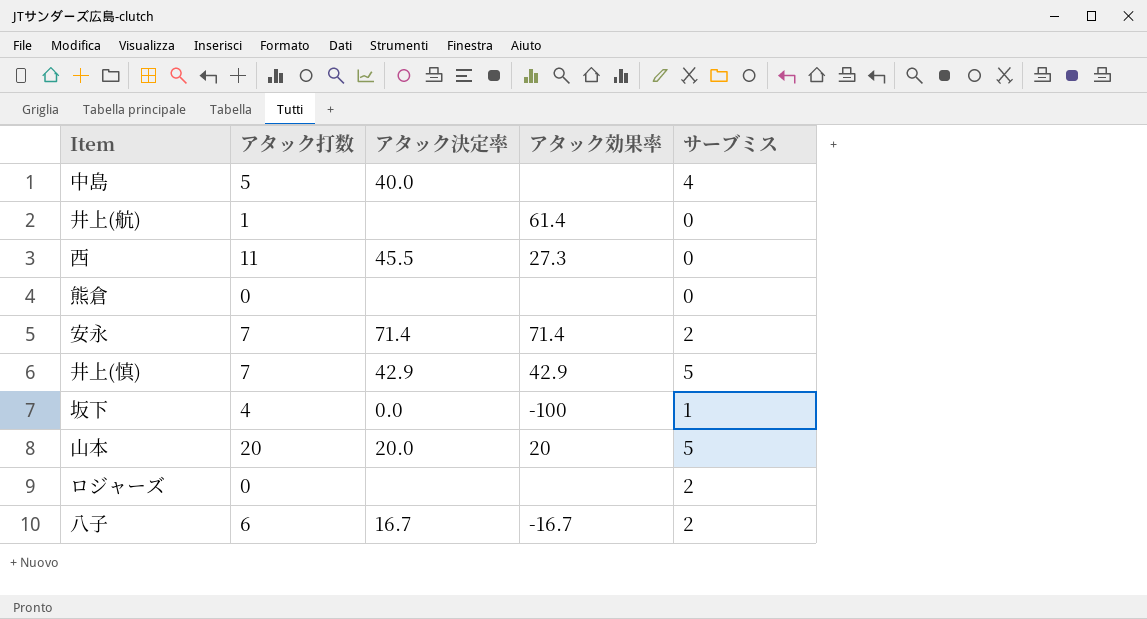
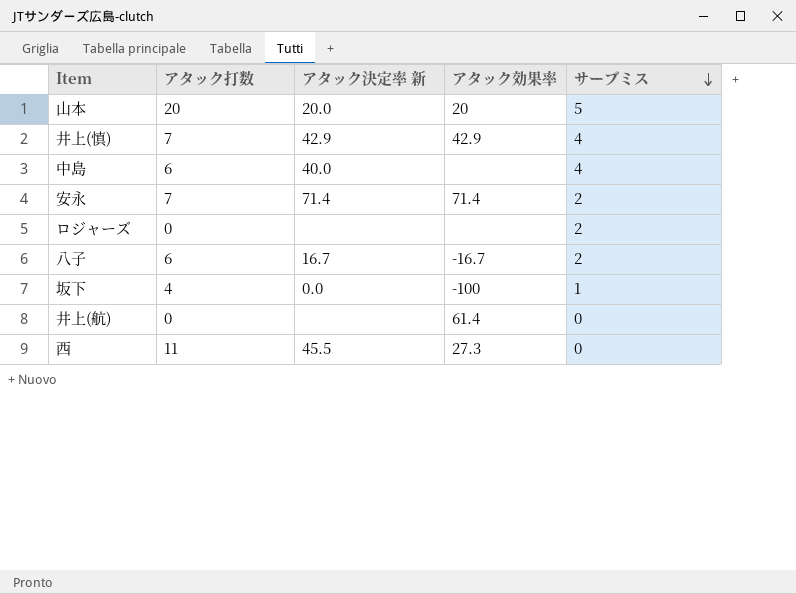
row order: none -> サーブミス descending
column name: アタック決定率 -> アタック決定率 新
row 熊倉: 0 | none | none | 0 -> none
井上(慎) | サーブミス: 5 -> 4
中島 | アタック打数: 5 -> 6
井上(航) | アタック打数: 1 -> 0

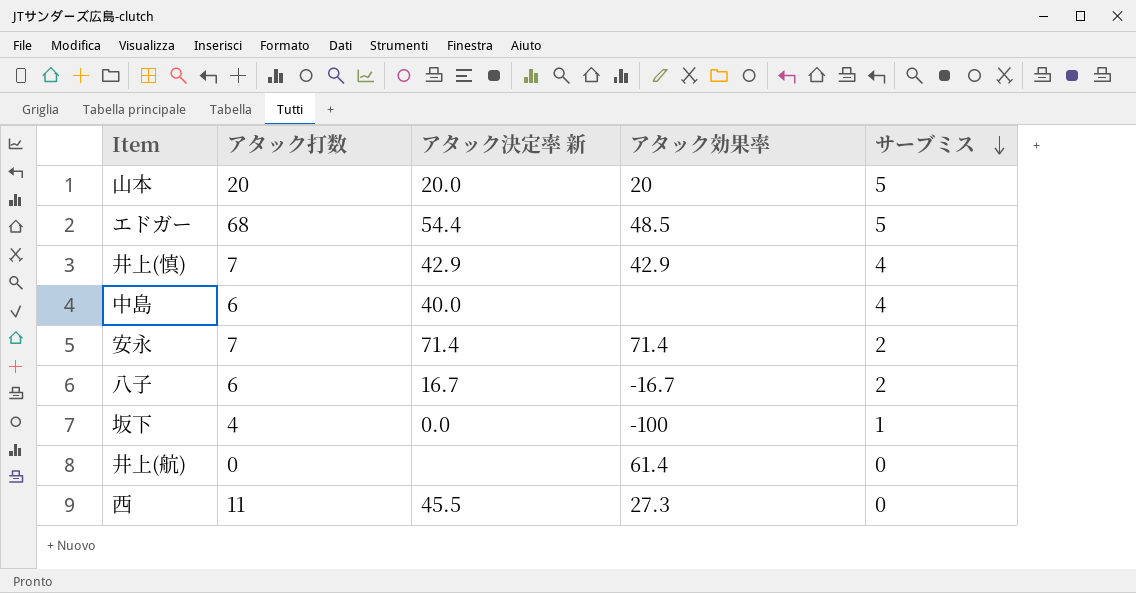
row ロジャーズ: 0 | none | none | 2 -> none
row エドガー: none -> 68 | 54.4 | 48.5 | 5

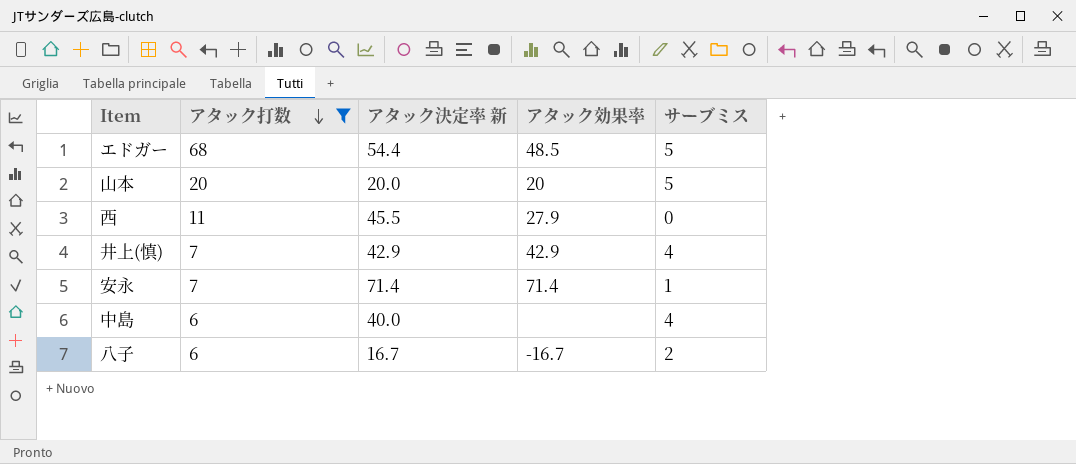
filter: none -> アタック打数 >= 6
row order: サーブミス descending -> アタック打数 descending
西 | アタック効果率: 27.3 -> 27.9
安永 | サーブミス: 2 -> 1

